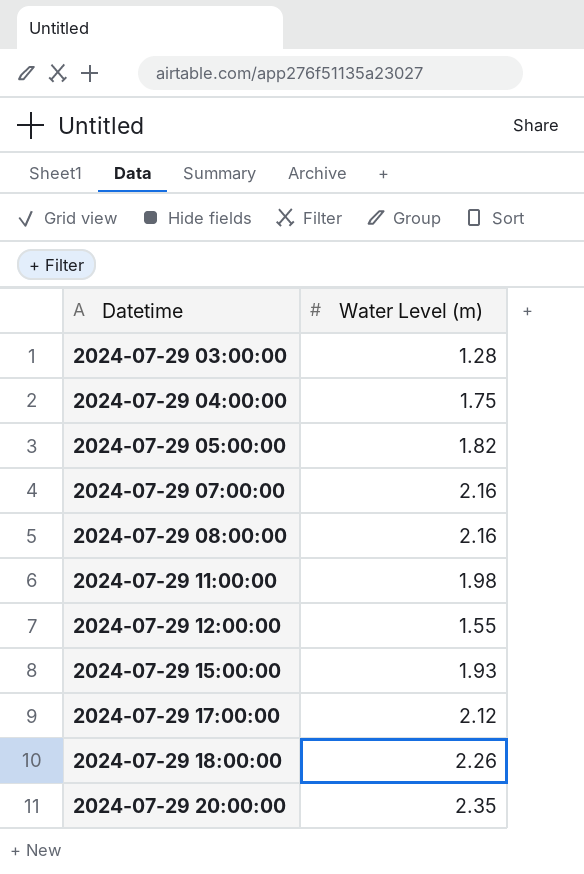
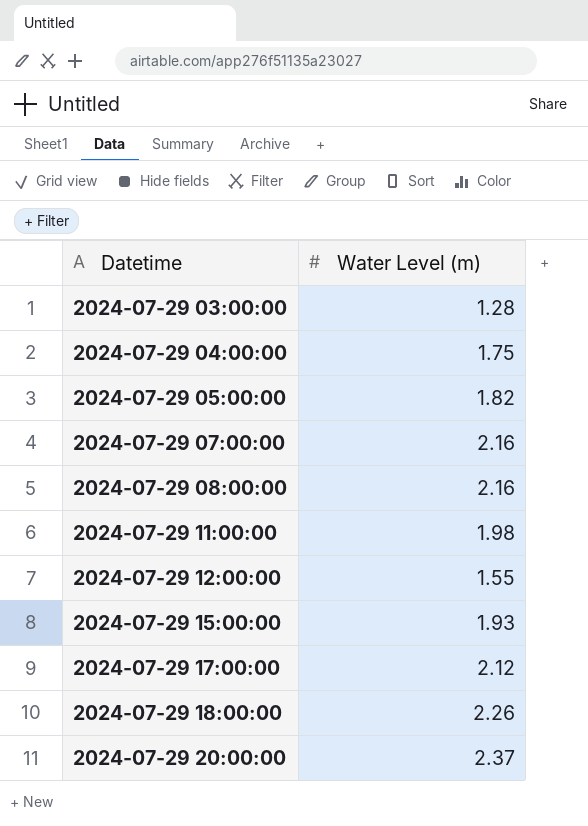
2024-07-29 20:00:00 | Water Level (m): 2.35 -> 2.37

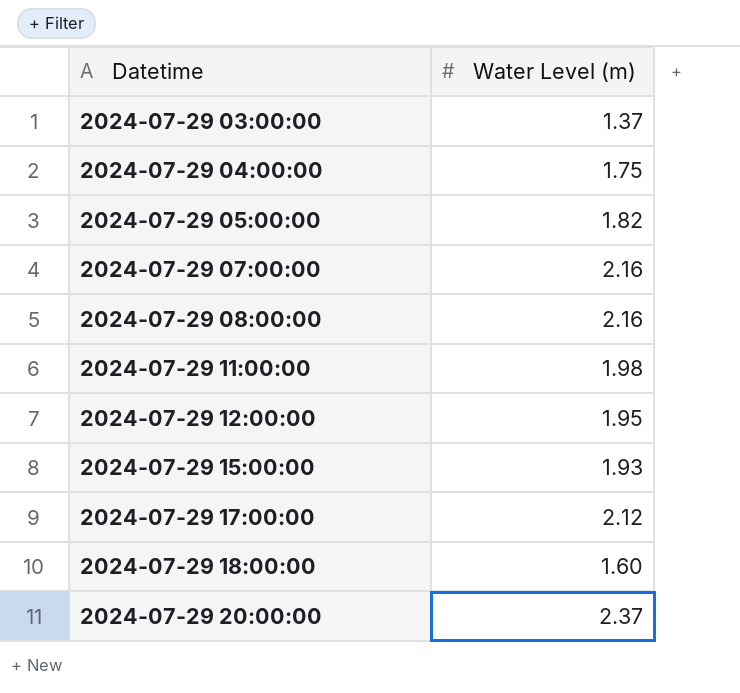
2024-07-29 03:00:00 | Water Level (m): 1.28 -> 1.37
2024-07-29 12:00:00 | Water Level (m): 1.55 -> 1.95
2024-07-29 18:00:00 | Water Level (m): 2.26 -> 1.60

